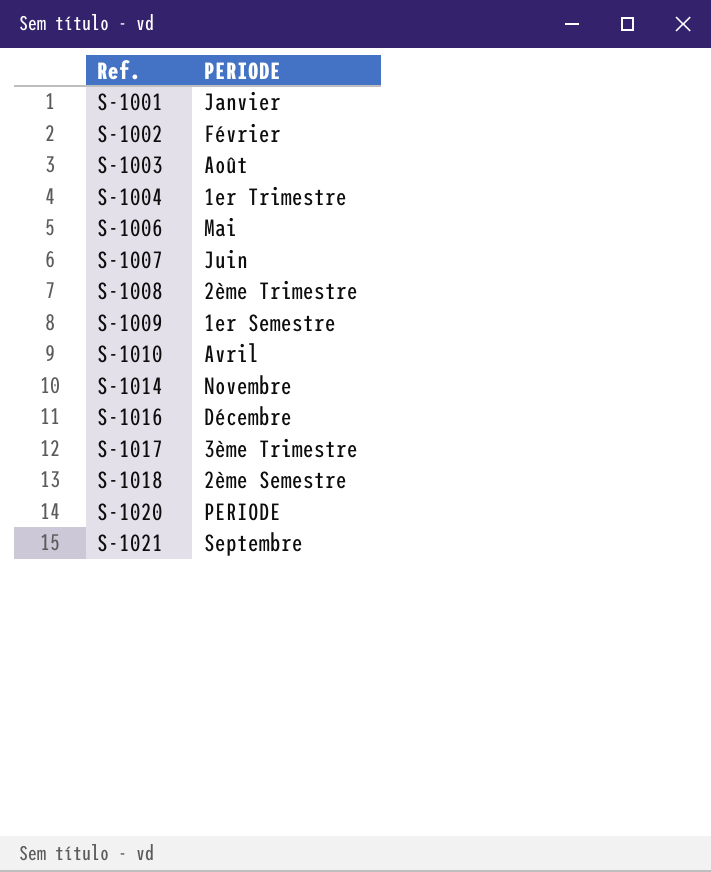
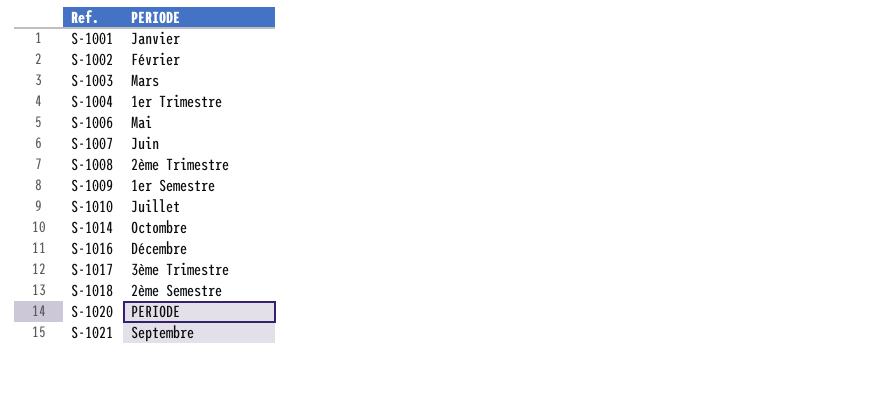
S-1003 | PERIODE: Août -> Mars
S-1010 | PERIODE: Avril -> Juillet
S-1014 | PERIODE: Novembre -> Octombre

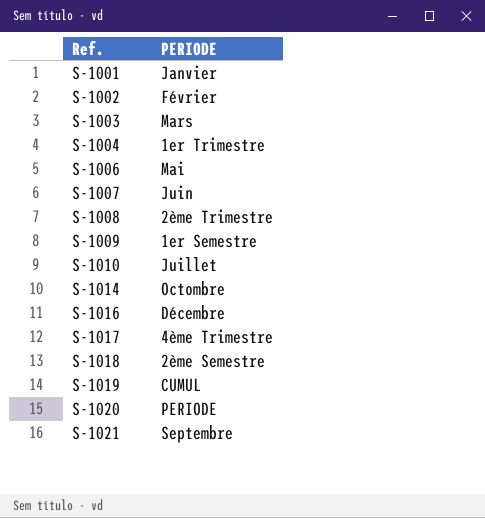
S-1017 | PERIODE: 3ème Trimestre -> 4ème Trimestre
row S-1019: none -> CUMUL

